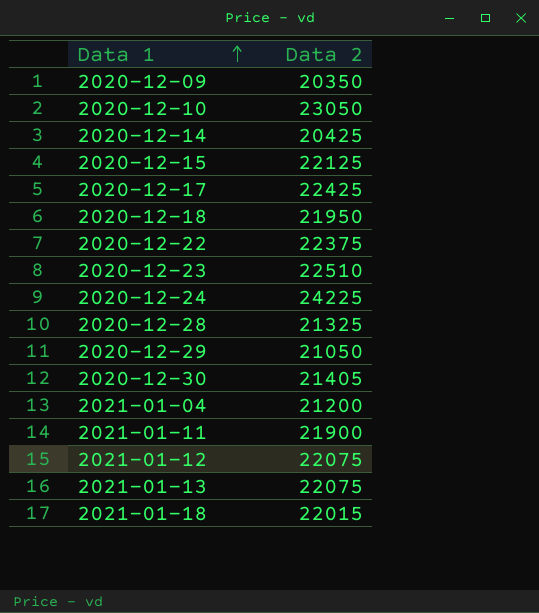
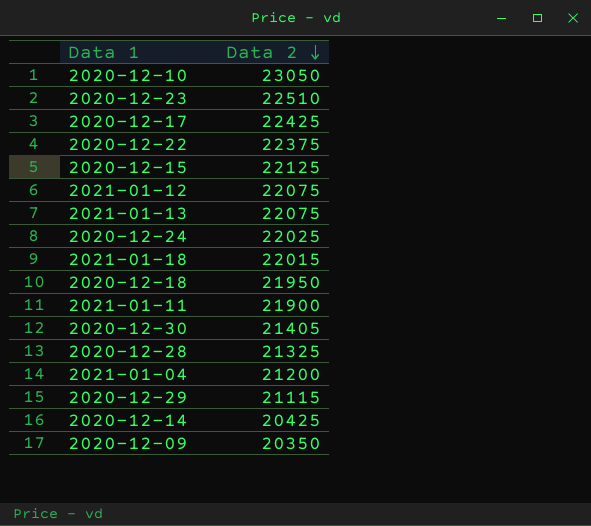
row order: Data 1 ascending -> Data 2 descending
2020-12-24 | Data 2: 24225 -> 22025
2020-12-29 | Data 2: 21050 -> 21115

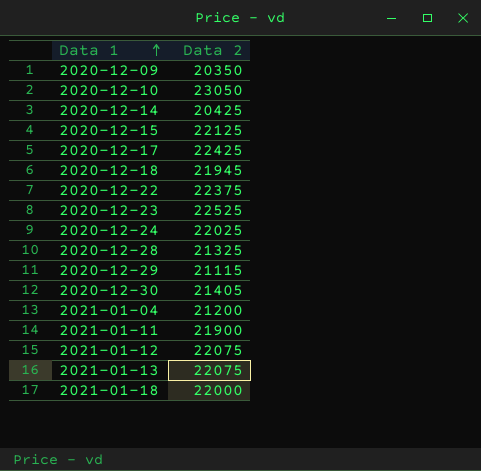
row order: Data 2 descending -> Data 1 ascending
2020-12-18 | Data 2: 21950 -> 21945
2020-12-23 | Data 2: 22510 -> 22525
2021-01-18 | Data 2: 22015 -> 22000

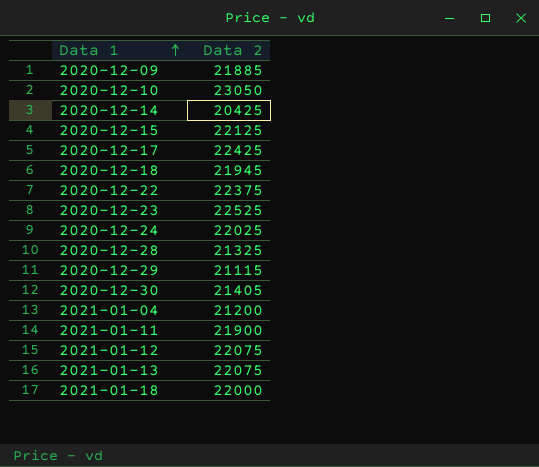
2020-12-09 | Data 2: 20350 -> 21885

